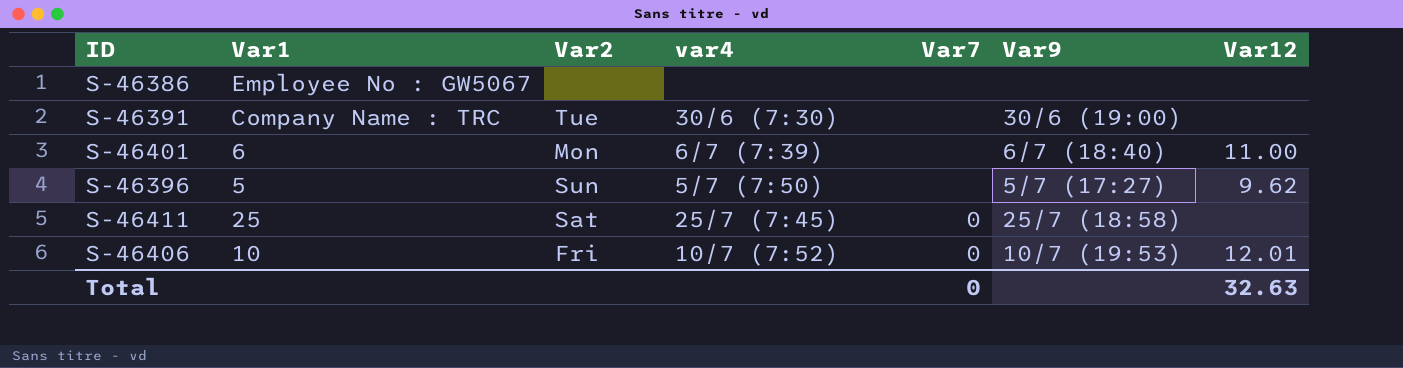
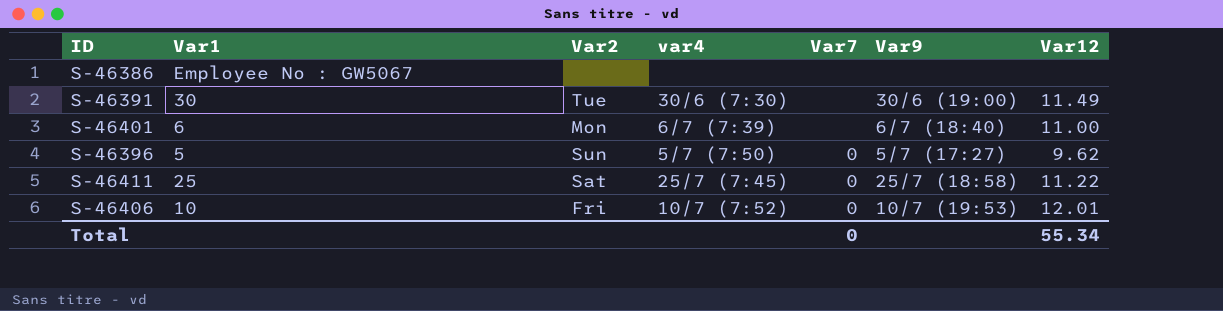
S-46391 | Var1: Company Name : TRC -> 30
S-46391 | Var12: none -> 11.49
S-46396 | Var7: none -> 0
S-46411 | Var12: none -> 11.22
Total | Var12: 32.63 -> 55.34

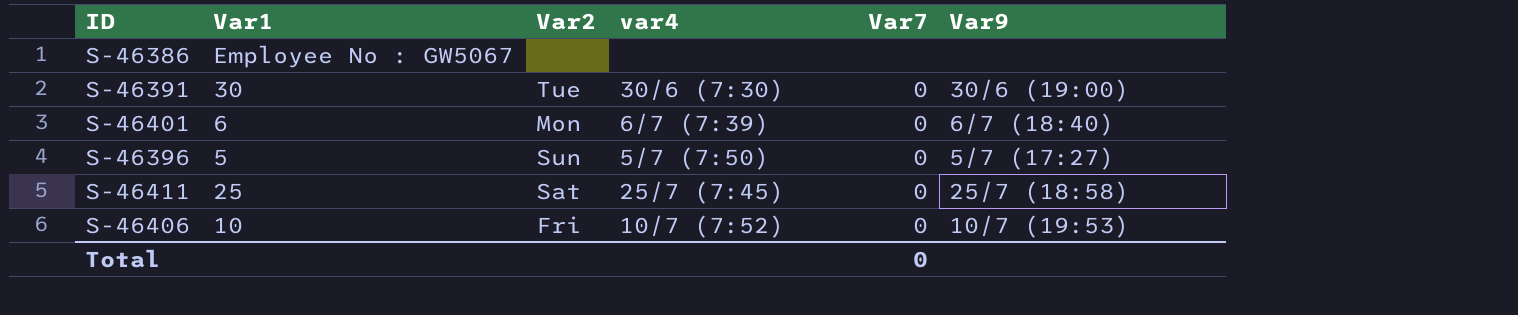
column Var12 | position: 7 -> none
S-46391 | Var7: none -> 0
S-46401 | Var7: none -> 0

